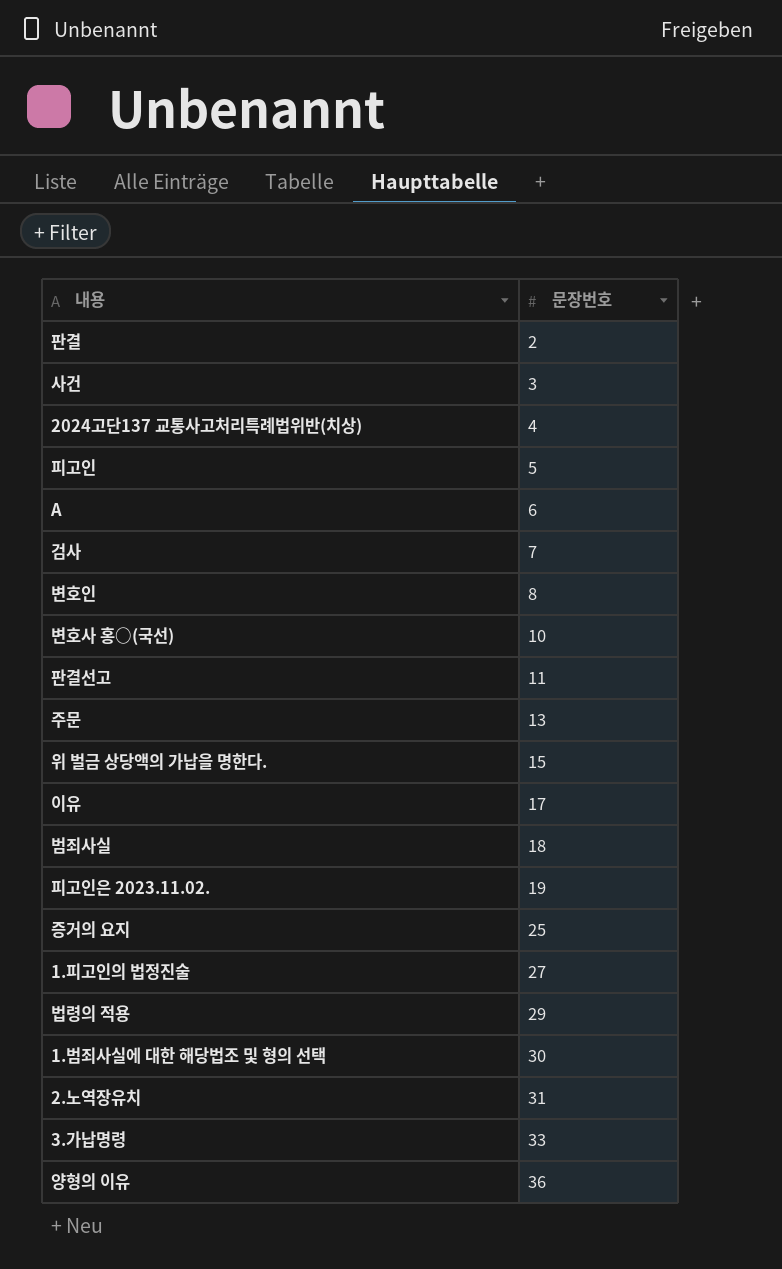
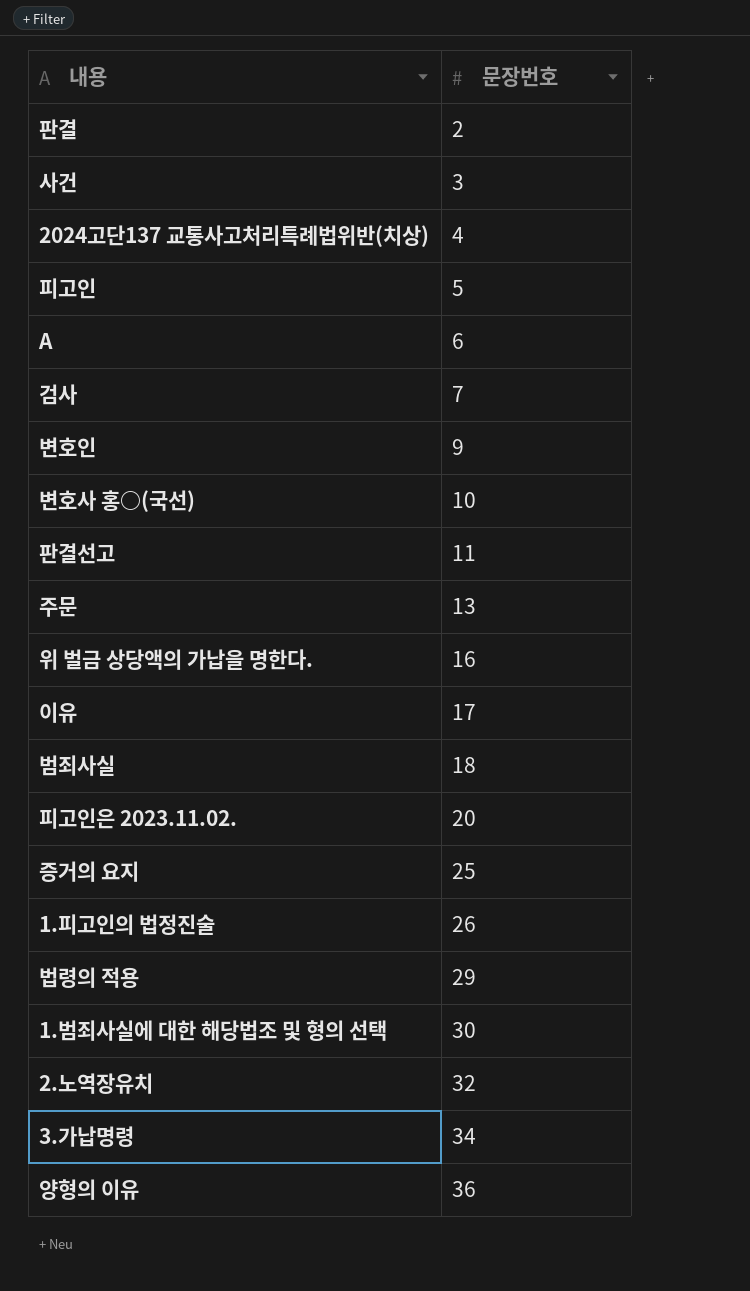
변호인 | 문장번호: 8 -> 9
위 벌금 상당액의 가납을 명한다. | 문장번호: 15 -> 16
피고인은 2023.11.02. | 문장번호: 19 -> 20
1.피고인의 법정진술 | 문장번호: 27 -> 26
2.노역장유치 | 문장번호: 31 -> 32
3.가납명령 | 문장번호: 33 -> 34

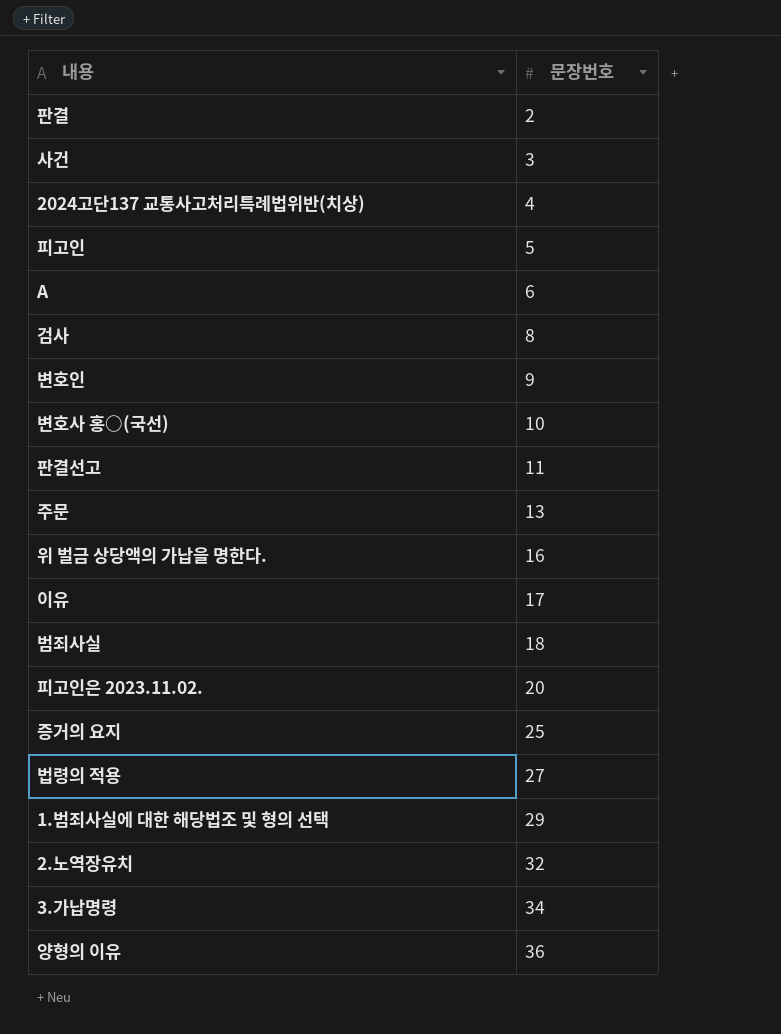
row 1.피고인의 법정진술: 26 -> none
검사 | 문장번호: 7 -> 8
법령의 적용 | 문장번호: 29 -> 27
1.범죄사실에 대한 해당법조 및 형의 선택 | 문장번호: 30 -> 29

